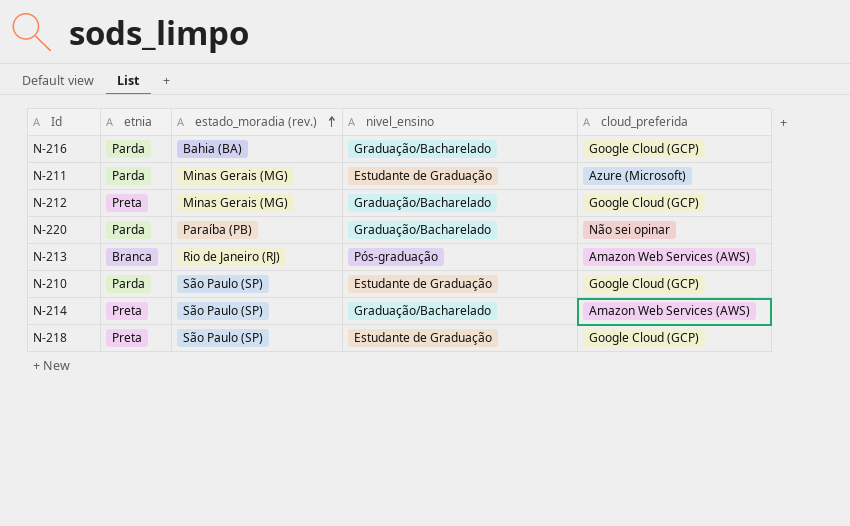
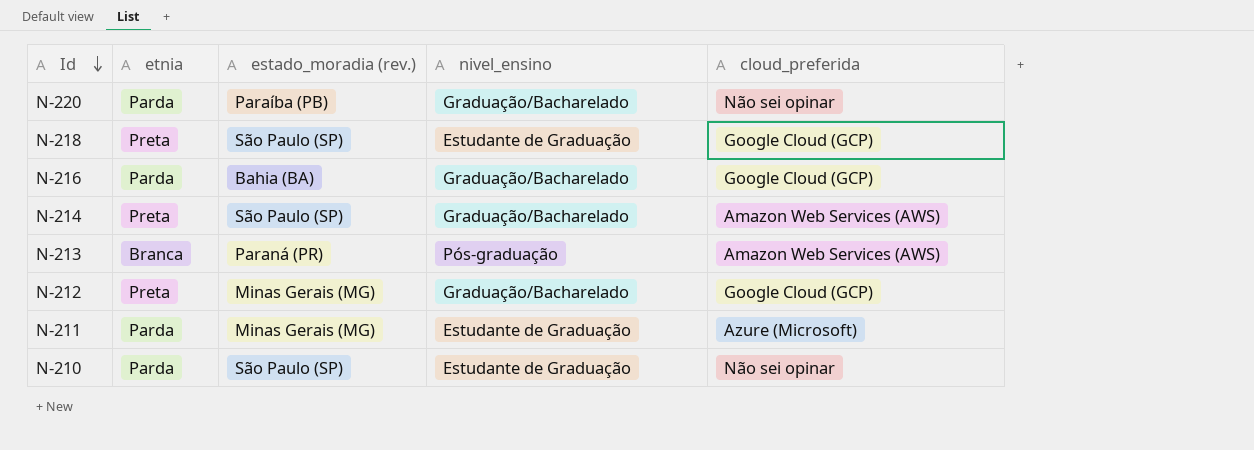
row order: estado_moradia (rev.) ascending -> Id descending
N-213 | estado_moradia (rev.): Rio de Janeiro (RJ) -> Paraná (PR)
N-210 | cloud_preferida: Google Cloud (GCP) -> Não sei opinar

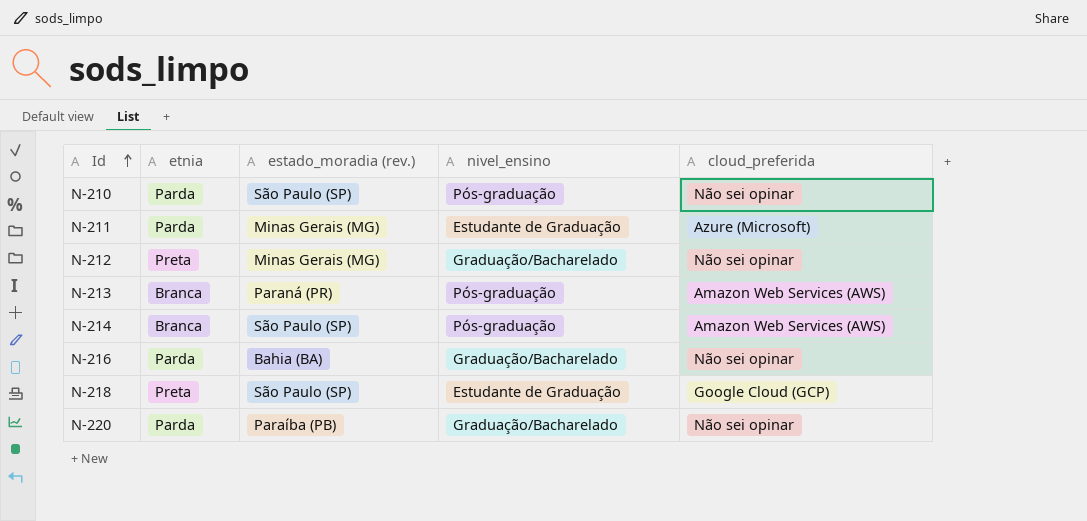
row order: Id descending -> Id ascending
N-210 | nivel_ensino: Estudante de Graduação -> Pós-graduação
N-212 | cloud_preferida: Google Cloud (GCP) -> Não sei opinar
N-214 | etnia: Preta -> Branca
N-214 | nivel_ensino: Graduação/Bacharelado -> Pós-graduação
N-216 | cloud_preferida: Google Cloud (GCP) -> Não sei opinar

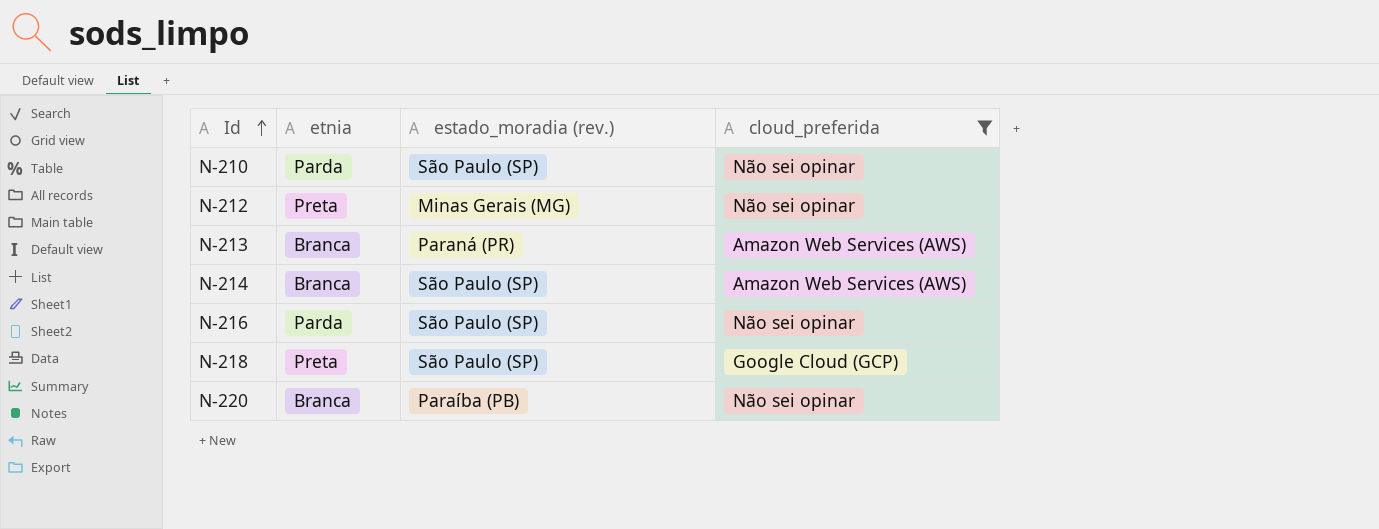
filter: none -> cloud_preferida != Azure (Microsoft)
column nivel_ensino | position: 4 -> none
N-216 | estado_moradia (rev.): Bahia (BA) -> São Paulo (SP)
N-220 | etnia: Parda -> Branca

